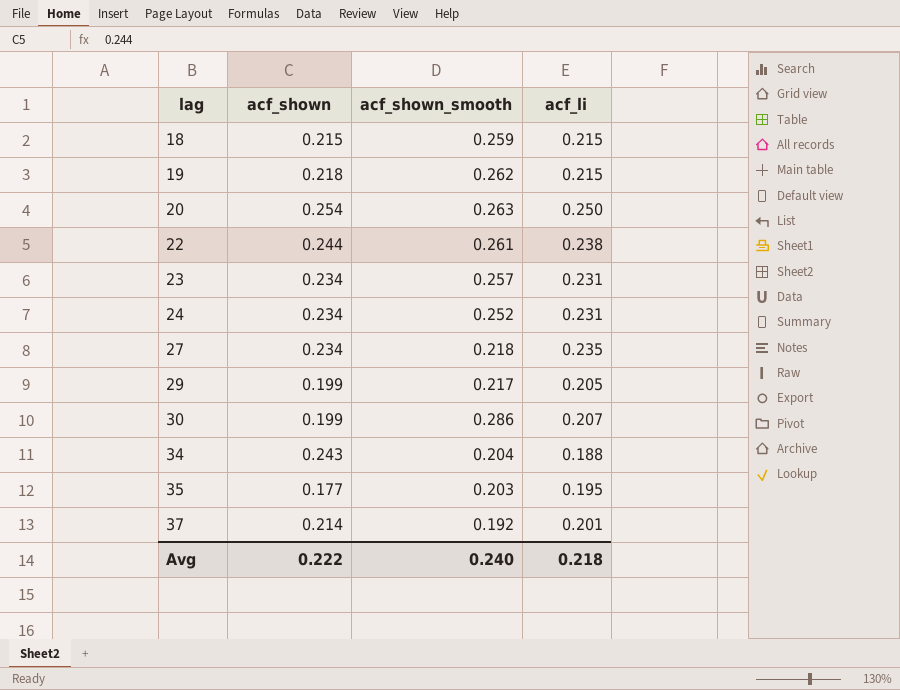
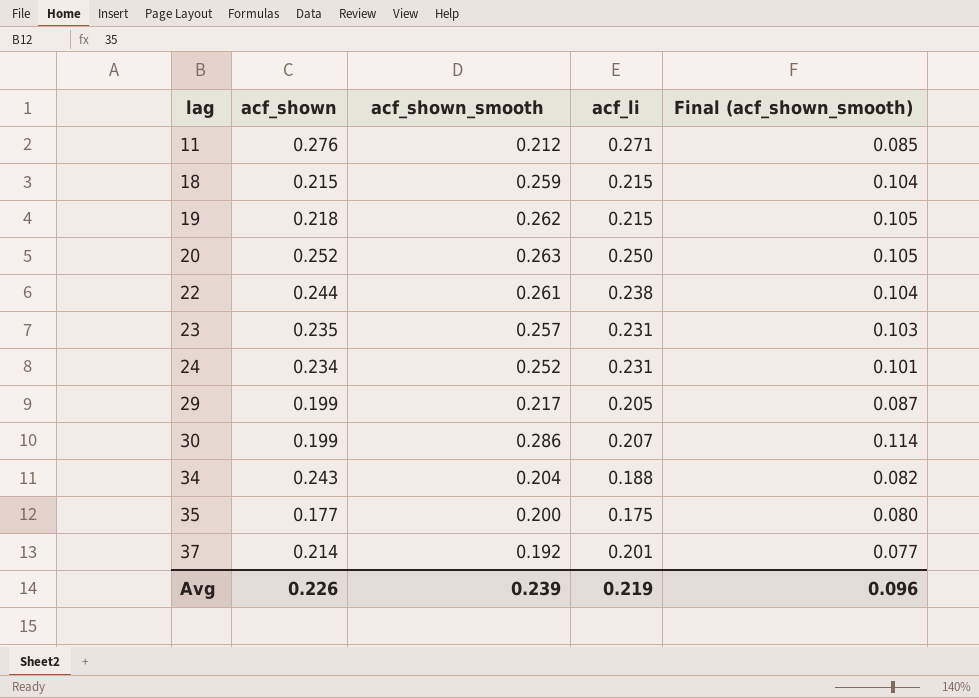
column Final (acf_shown_smooth) | formula: none -> [acf_shown_smooth] * 0.4
row 27: 0.234 | 0.218 | 0.235 -> none
row 11: none -> 0.276 | 0.212 | 0.271 | 0.085
20 | acf_shown: 0.254 -> 0.252
23 | acf_shown: 0.234 -> 0.235
35 | acf_shown_smooth: 0.203 -> 0.200
35 | acf_li: 0.195 -> 0.175
Avg | acf_shown: 0.222 -> 0.226
Avg | acf_shown_smooth: 0.240 -> 0.239
Avg | acf_li: 0.218 -> 0.219

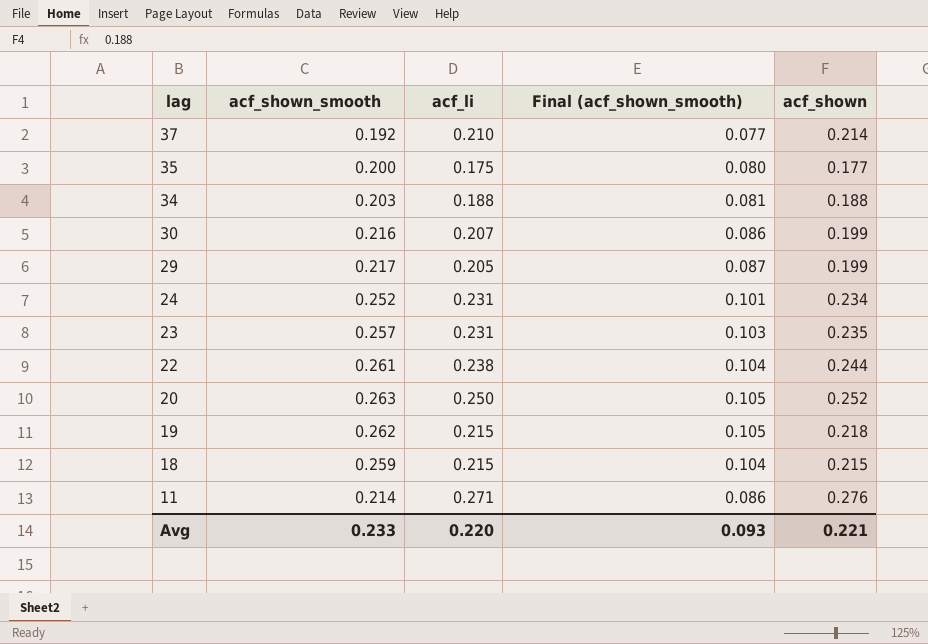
row order: lag ascending -> lag descending
column acf_shown | position: 2 -> 5
37 | acf_li: 0.201 -> 0.210
34 | acf_shown_smooth: 0.204 -> 0.203
34 | Final (acf_shown_smooth): 0.082 -> 0.081
34 | acf_shown: 0.243 -> 0.188
30 | acf_shown_smooth: 0.286 -> 0.216
30 | Final (acf_shown_smooth): 0.114 -> 0.086
11 | acf_shown_smooth: 0.212 -> 0.214
11 | Final (acf_shown_smooth): 0.085 -> 0.086
Avg | acf_shown_smooth: 0.239 -> 0.233
Avg | acf_li: 0.219 -> 0.220
Avg | Final (acf_shown_smooth): 0.096 -> 0.093
Avg | acf_shown: 0.226 -> 0.221

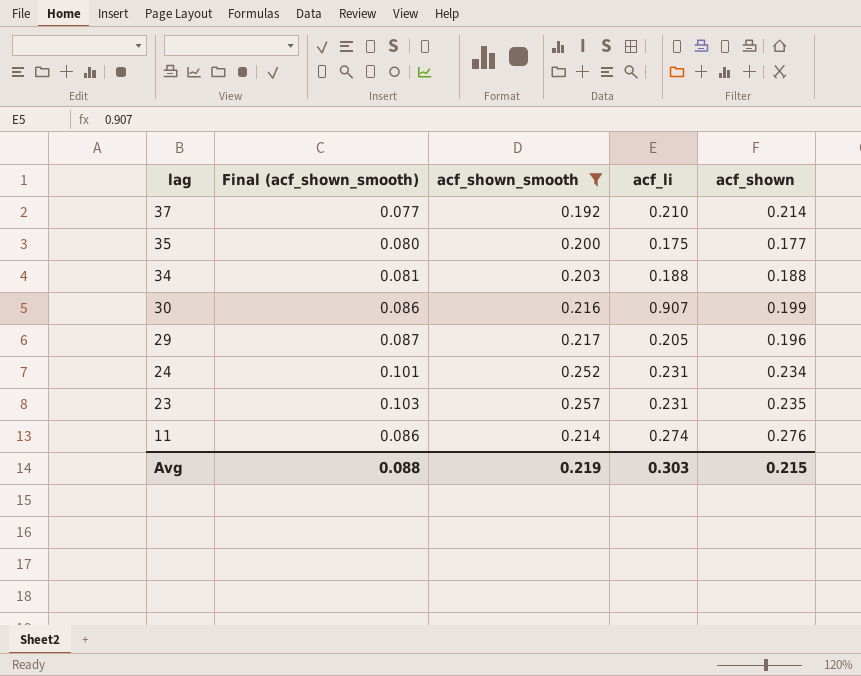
filter: none -> acf_shown_smooth <= 0.257
column Final (acf_shown_smooth) | position: 4 -> 2
30 | acf_li: 0.207 -> 0.907
29 | acf_shown: 0.199 -> 0.196
11 | acf_li: 0.271 -> 0.274
Avg | Final (acf_shown_smooth): 0.093 -> 0.088
Avg | acf_shown_smooth: 0.233 -> 0.219
Avg | acf_li: 0.220 -> 0.303
Avg | acf_shown: 0.221 -> 0.215

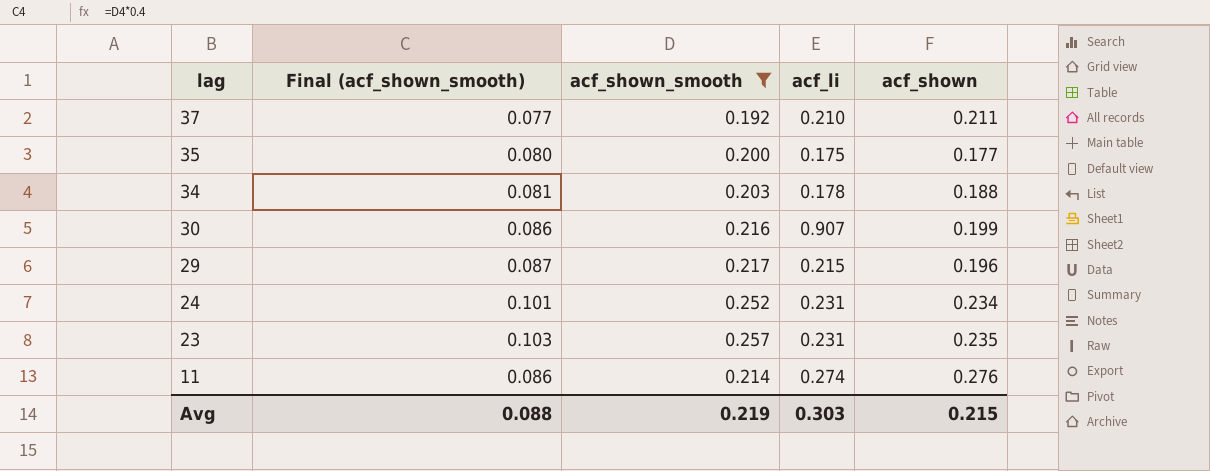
37 | acf_shown: 0.214 -> 0.211
34 | acf_li: 0.188 -> 0.178
29 | acf_li: 0.205 -> 0.215

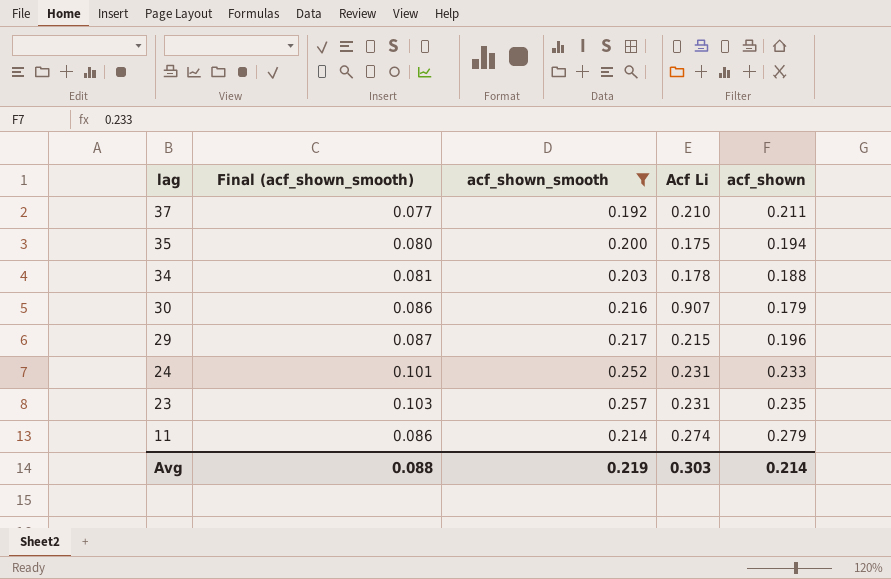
column name: acf_li -> Acf Li
35 | acf_shown: 0.177 -> 0.194
30 | acf_shown: 0.199 -> 0.179
24 | acf_shown: 0.234 -> 0.233
11 | acf_shown: 0.276 -> 0.279
Avg | acf_shown: 0.215 -> 0.214

